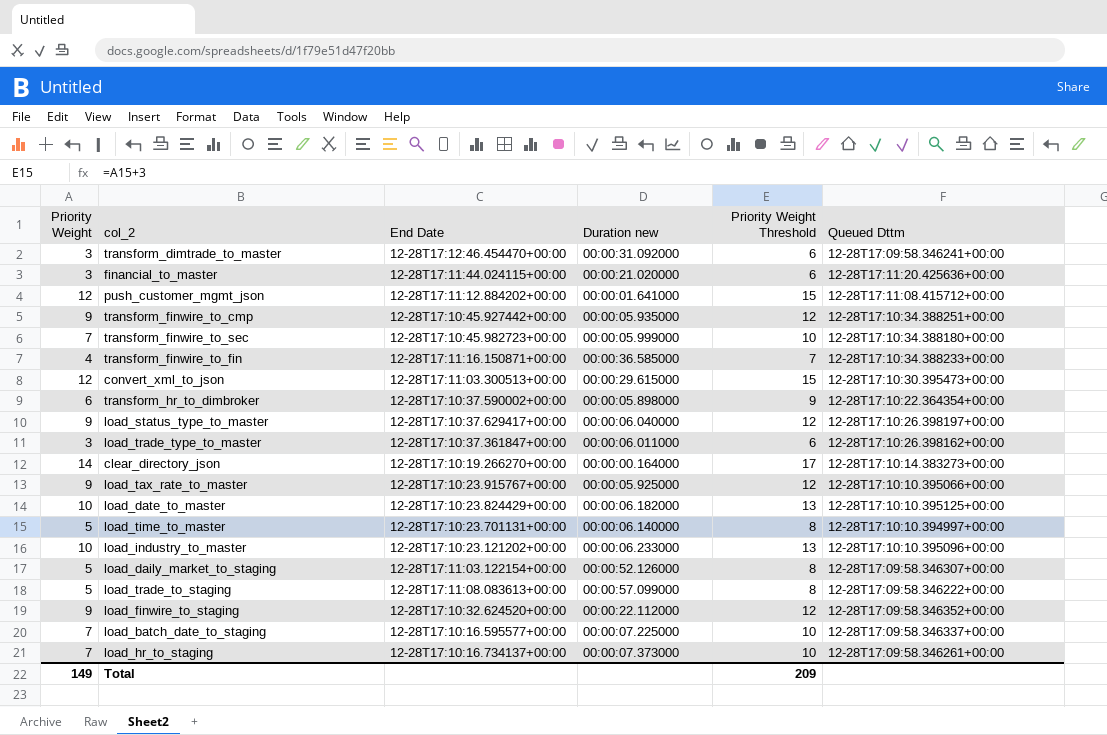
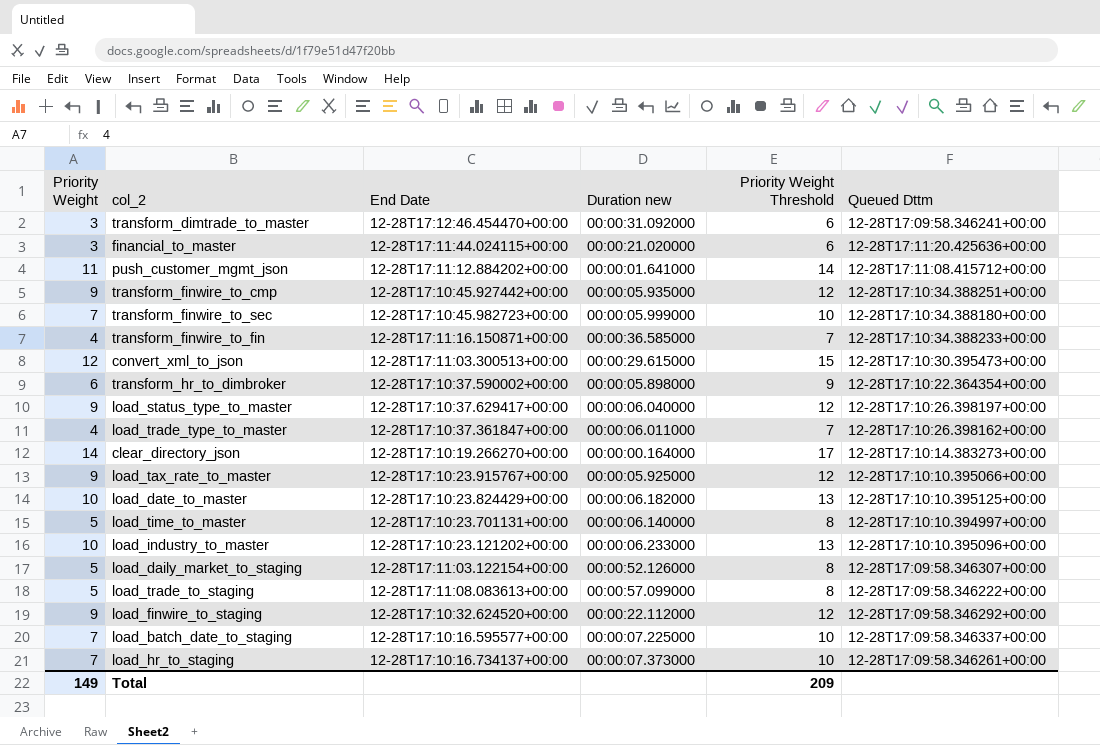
push_customer_mgmt_json | Priority Weight: 12 -> 11
push_customer_mgmt_json | Priority Weight Threshold: 15 -> 14
load_trade_type_to_master | Priority Weight: 3 -> 4
load_trade_type_to_master | Priority Weight Threshold: 6 -> 7
load_finwire_to_staging | Queued Dttm: 12-28T17:09:58.346352+00:00 -> 12-28T17:09:58.346292+00:00

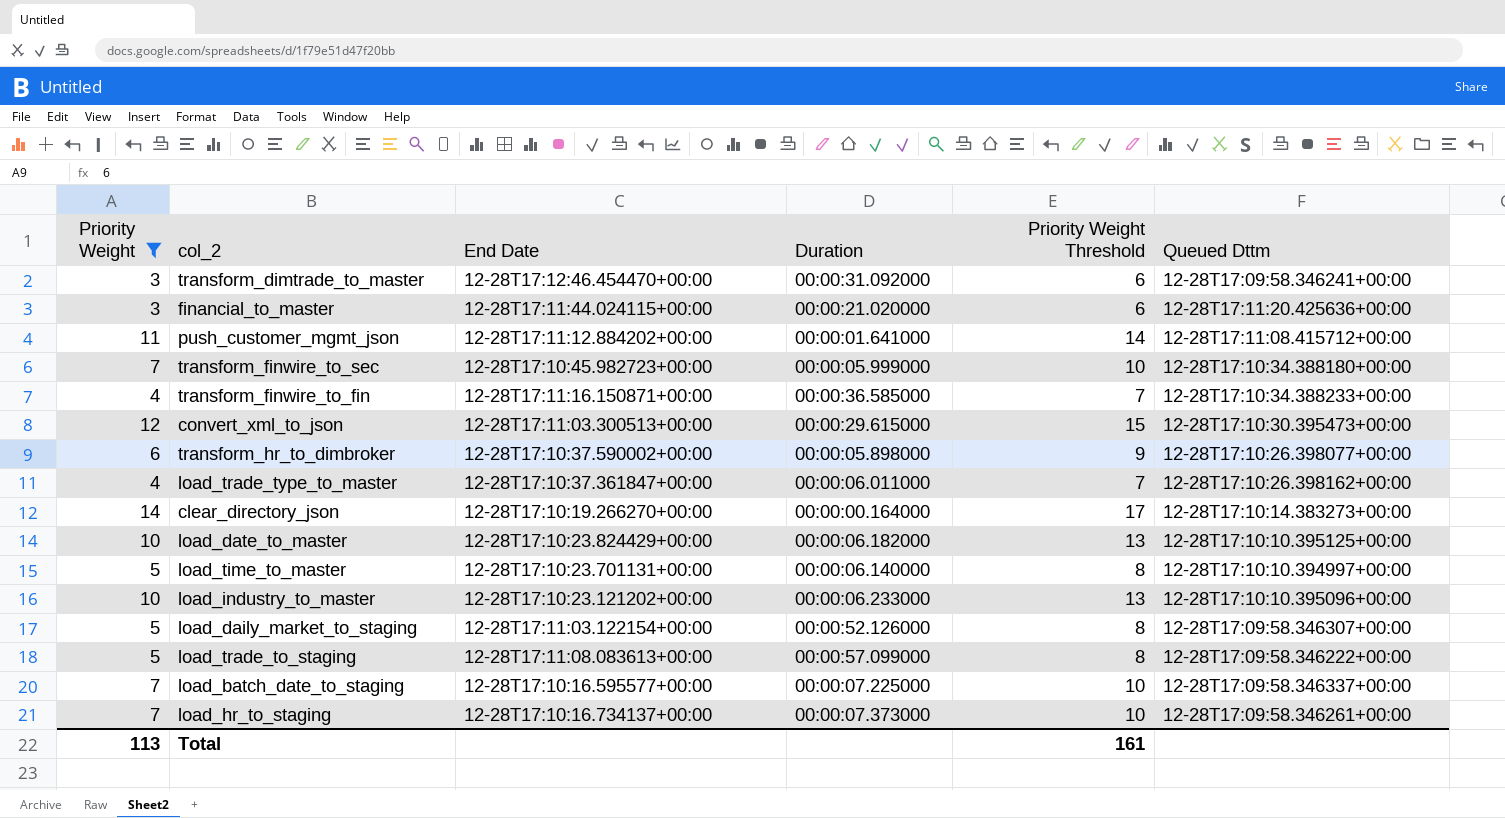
filter: none -> Priority Weight != 9
column name: Duration new -> Duration
transform_hr_to_dimbroker | Queued Dttm: 12-28T17:10:22.364354+00:00 -> 12-28T17:10:26.398077+00:00
Total | Priority Weight: 149 -> 113
Total | Priority Weight Threshold: 209 -> 161

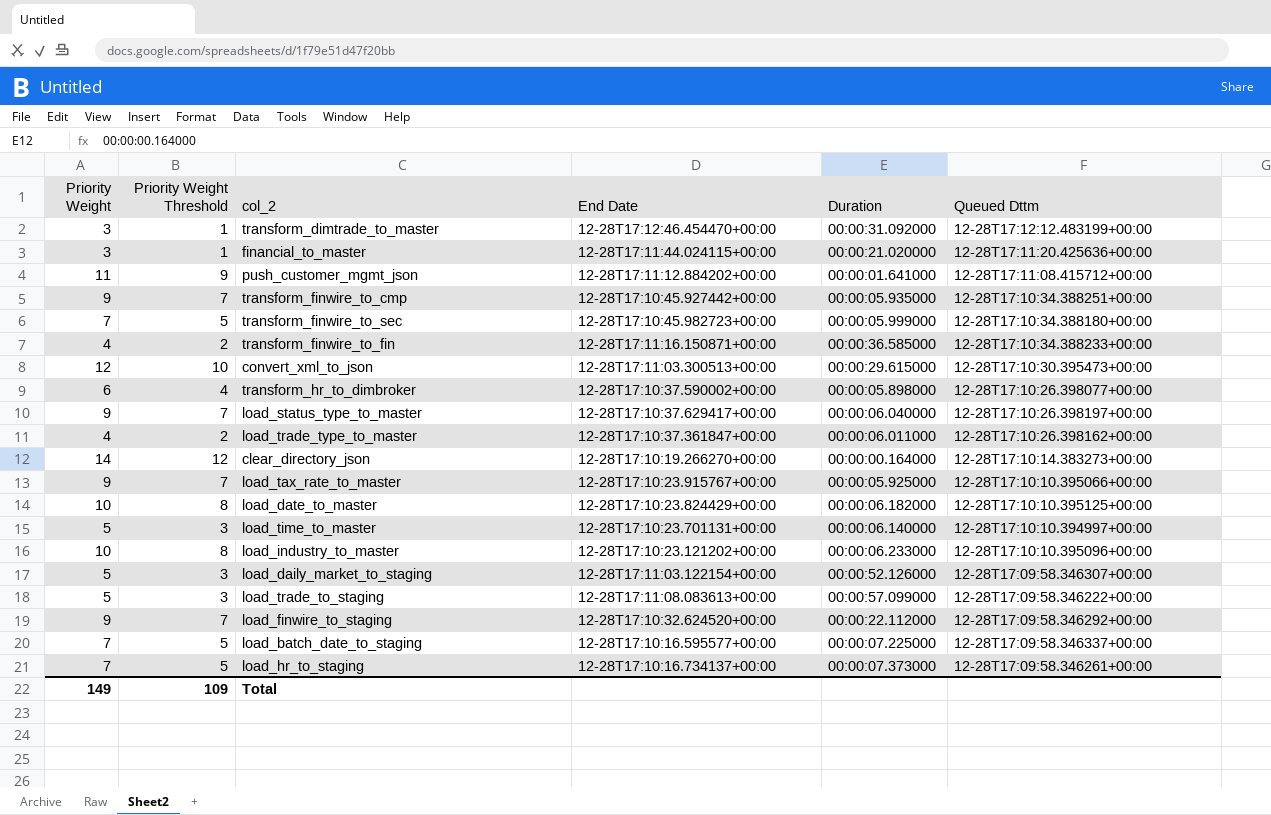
filter: Priority Weight != 9 -> none
column Priority Weight Threshold | formula: [Priority Weight] + 3 -> [Priority Weight] - 2
column Priority Weight Threshold | position: 5 -> 2
transform_dimtrade_to_master | Queued Dttm: 12-28T17:09:58.346241+00:00 -> 12-28T17:12:12.483199+00:00
Total | Priority Weight: 113 -> 149
Total | Priority Weight Threshold: 161 -> 109

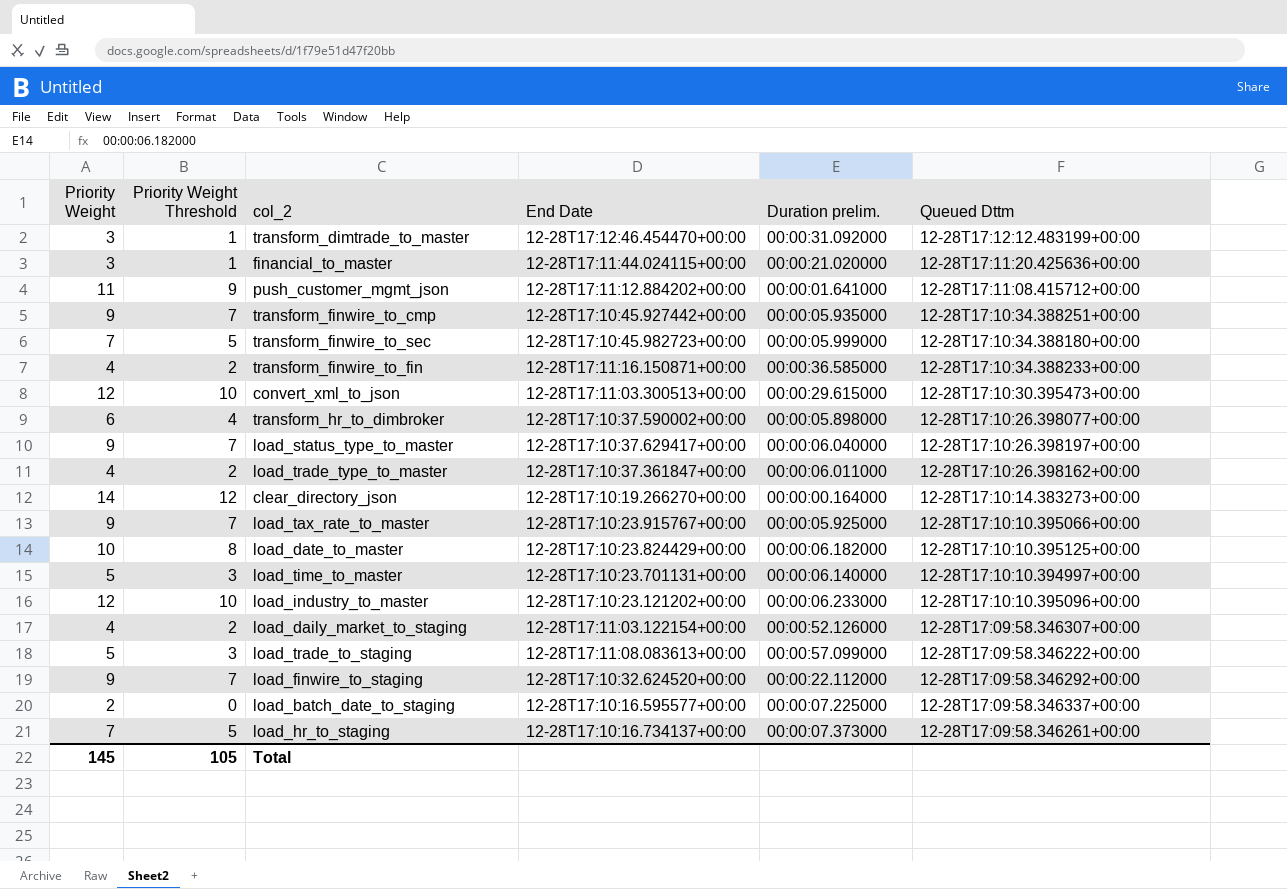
column name: Duration -> Duration prelim.
load_industry_to_master | Priority Weight: 10 -> 12
load_industry_to_master | Priority Weight Threshold: 8 -> 10
load_daily_market_to_staging | Priority Weight: 5 -> 4
load_daily_market_to_staging | Priority Weight Threshold: 3 -> 2
load_batch_date_to_staging | Priority Weight: 7 -> 2
load_batch_date_to_staging | Priority Weight Threshold: 5 -> 0
Total | Priority Weight: 149 -> 145
Total | Priority Weight Threshold: 109 -> 105

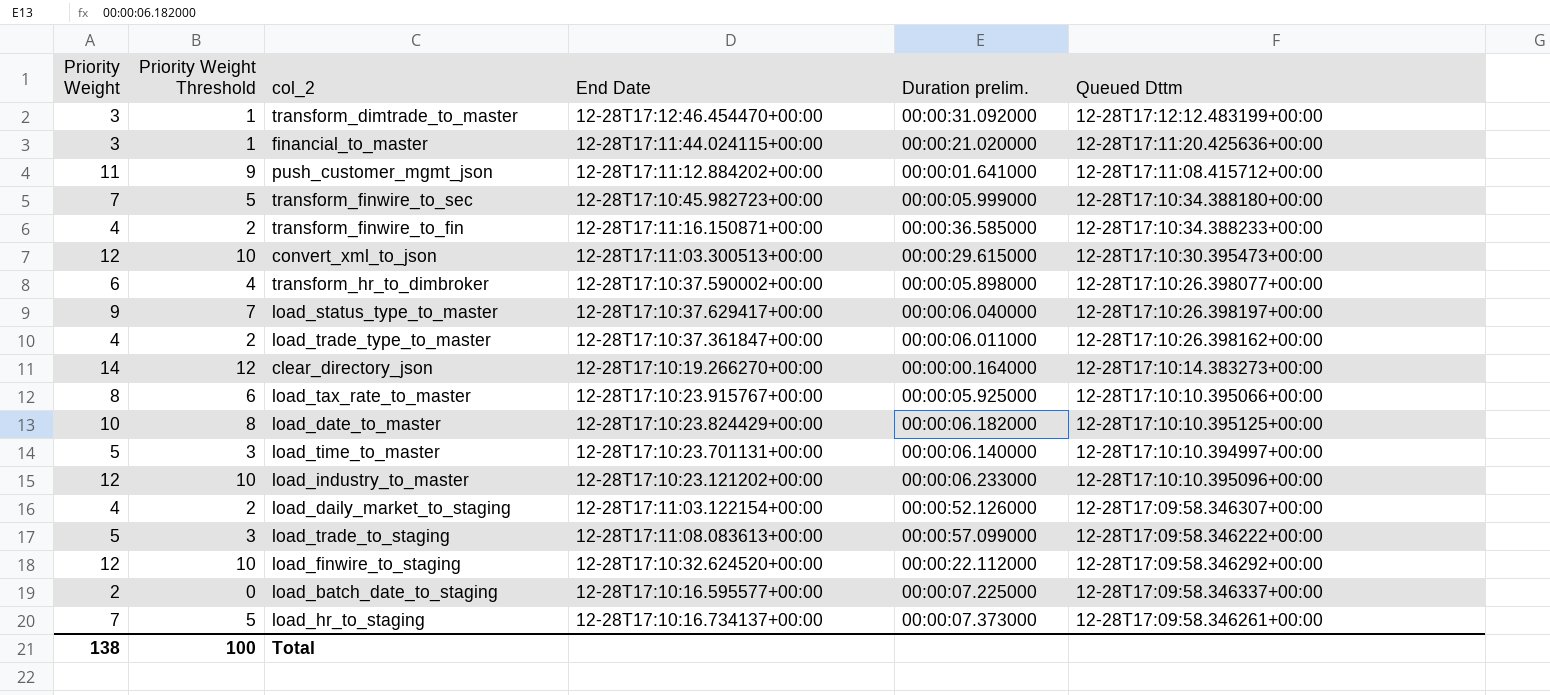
row transform_finwire_to_cmp: 9 | 7 | 12-28T17:10:45.927442+00:00 | 00:00:05.935000 | 12-28T17:10:34.388251+00:00 -> none
load_tax_rate_to_master | Priority Weight: 9 -> 8
load_tax_rate_to_master | Priority Weight Threshold: 7 -> 6
load_finwire_to_staging | Priority Weight: 9 -> 12
load_finwire_to_staging | Priority Weight Threshold: 7 -> 10
Total | Priority Weight: 145 -> 138
Total | Priority Weight Threshold: 105 -> 100

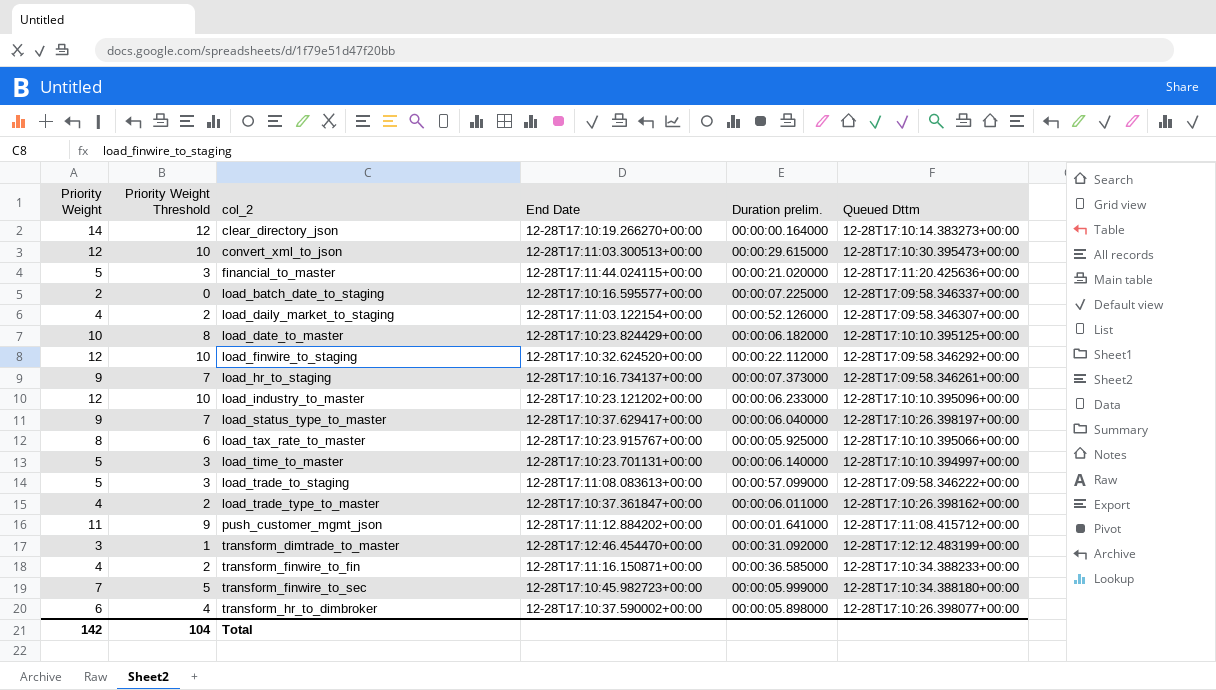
row order: none -> col_2 ascending
financial_to_master | Priority Weight: 3 -> 5
financial_to_master | Priority Weight Threshold: 1 -> 3
load_hr_to_staging | Priority Weight: 7 -> 9
load_hr_to_staging | Priority Weight Threshold: 5 -> 7
Total | Priority Weight: 138 -> 142
Total | Priority Weight Threshold: 100 -> 104

